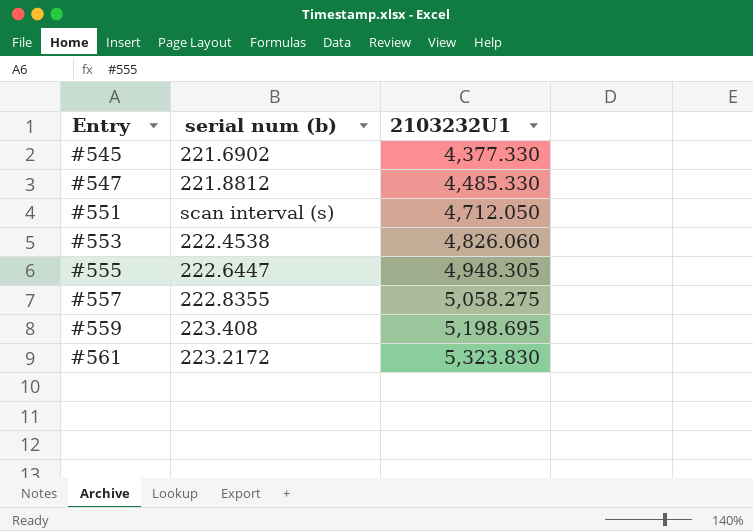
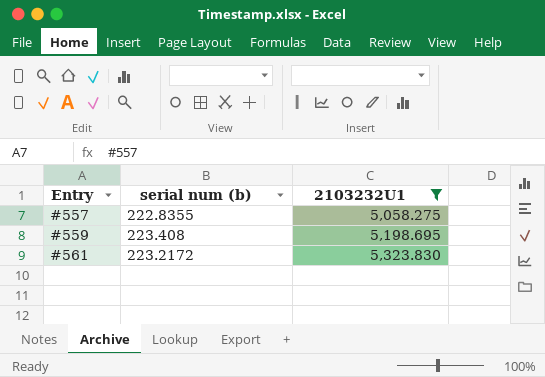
filter: none -> 2103232U1 >= 5,058.275

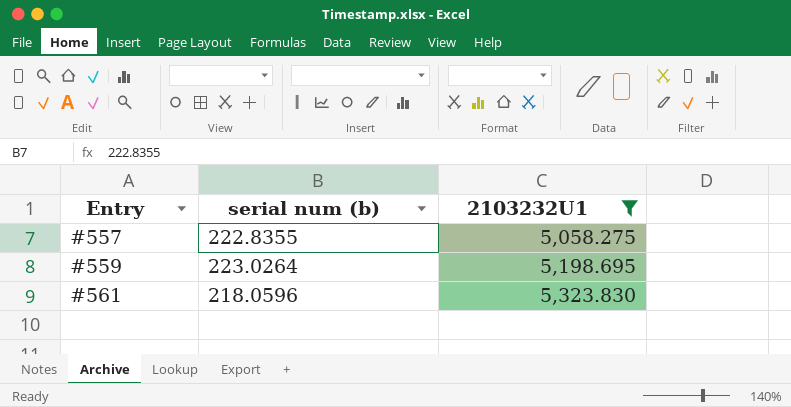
#559 | serial num (b): 223.408 -> 223.0264
#561 | serial num (b): 223.2172 -> 218.0596

